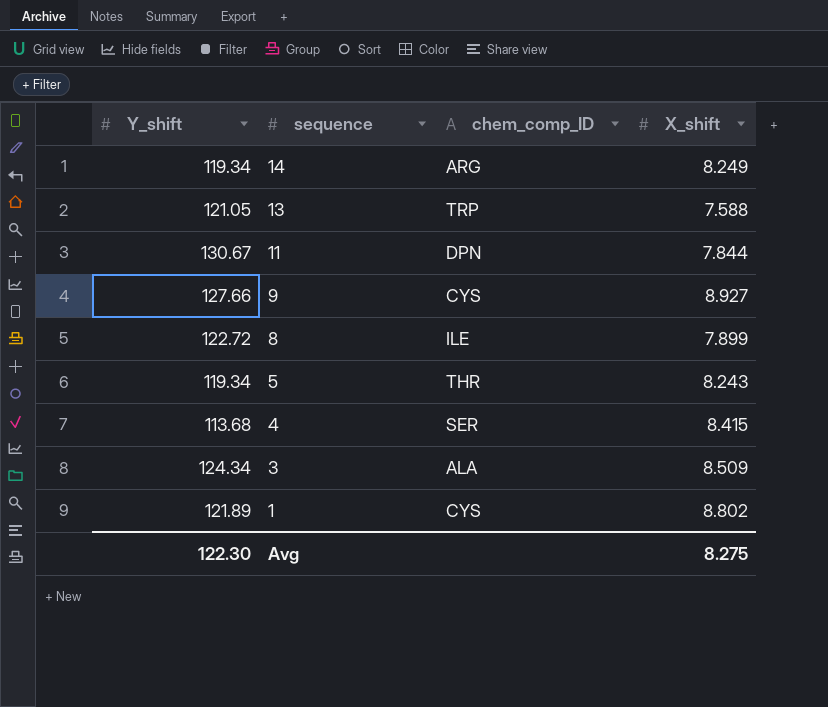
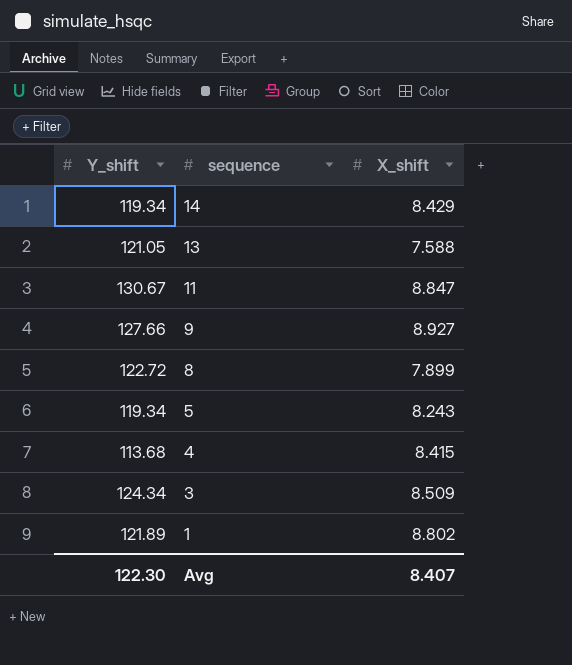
column chem_comp_ID | position: 3 -> none
14 | X_shift: 8.249 -> 8.429
11 | X_shift: 7.844 -> 8.847
Avg | X_shift: 8.275 -> 8.407

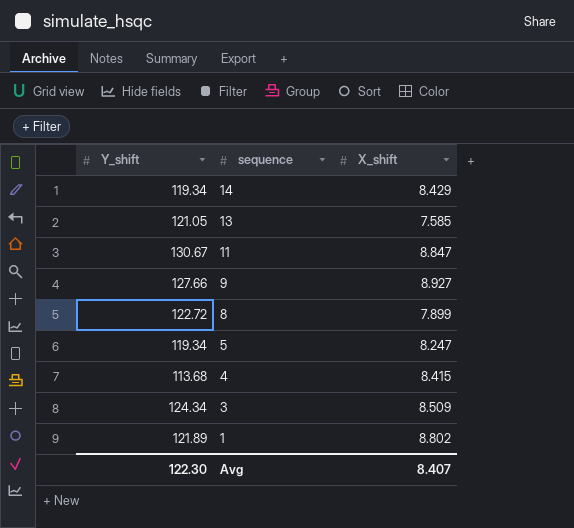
13 | X_shift: 7.588 -> 7.585
5 | X_shift: 8.243 -> 8.247

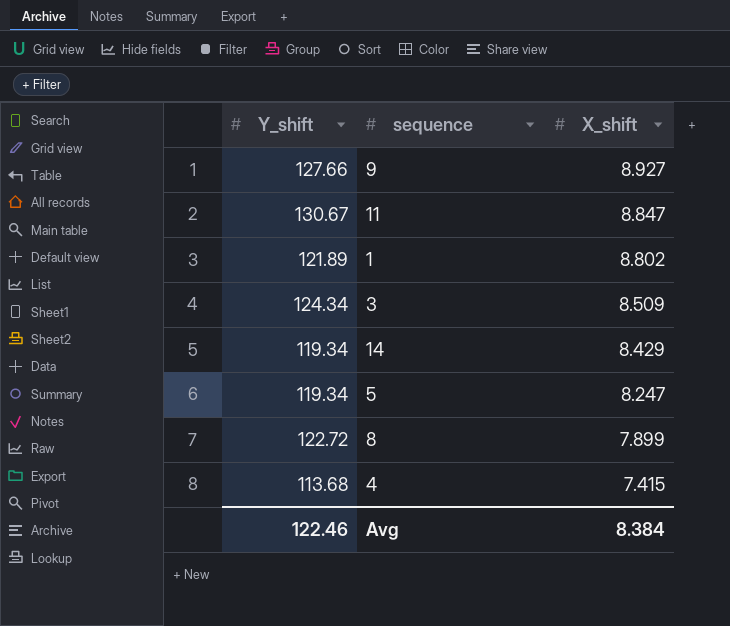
row order: sequence descending -> X_shift descending
row 13: 121.05 | 7.585 -> none
4 | X_shift: 8.415 -> 7.415
Avg | Y_shift: 122.30 -> 122.46
Avg | X_shift: 8.407 -> 8.384

